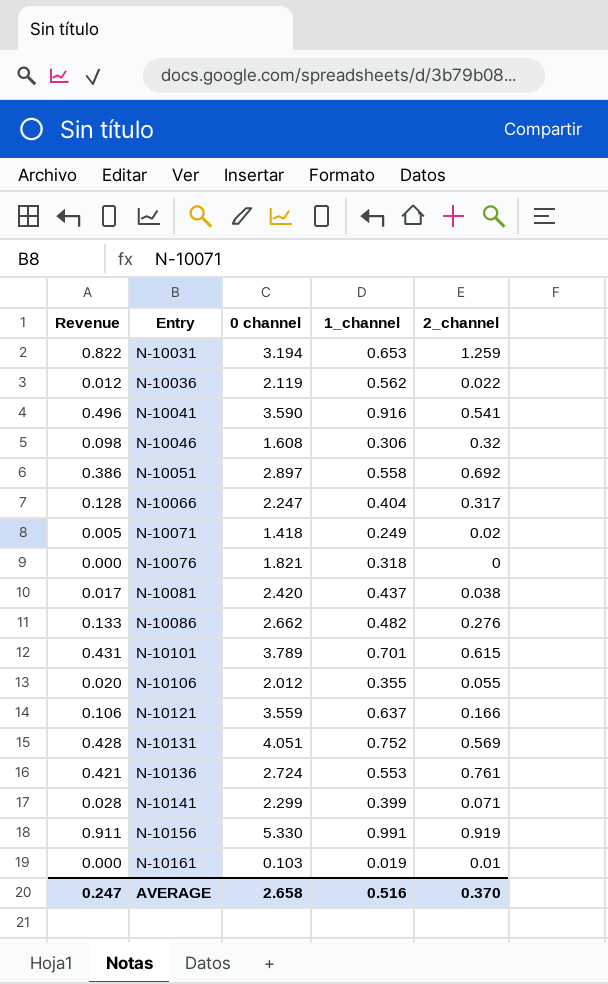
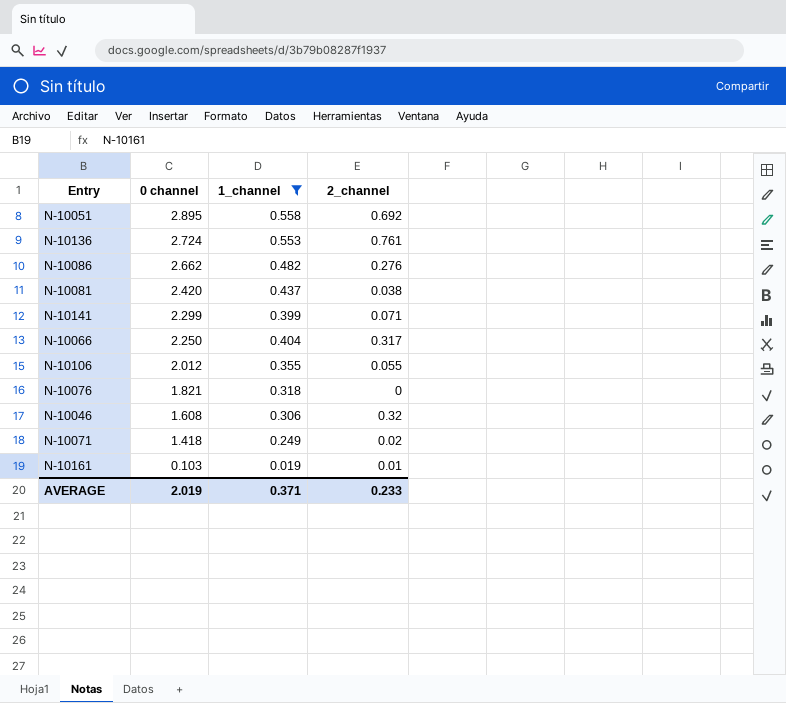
filter: none -> 1_channel <= 0.558
row order: Entry ascending -> 0 channel descending
column Revenue | formula: [1_channel] * [2_channel] -> none
N-10051 | 0 channel: 2.897 -> 2.895
N-10066 | 0 channel: 2.247 -> 2.250
AVERAGE | 0 channel: 2.658 -> 2.019
AVERAGE | 1_channel: 0.516 -> 0.371
AVERAGE | 2_channel: 0.370 -> 0.233

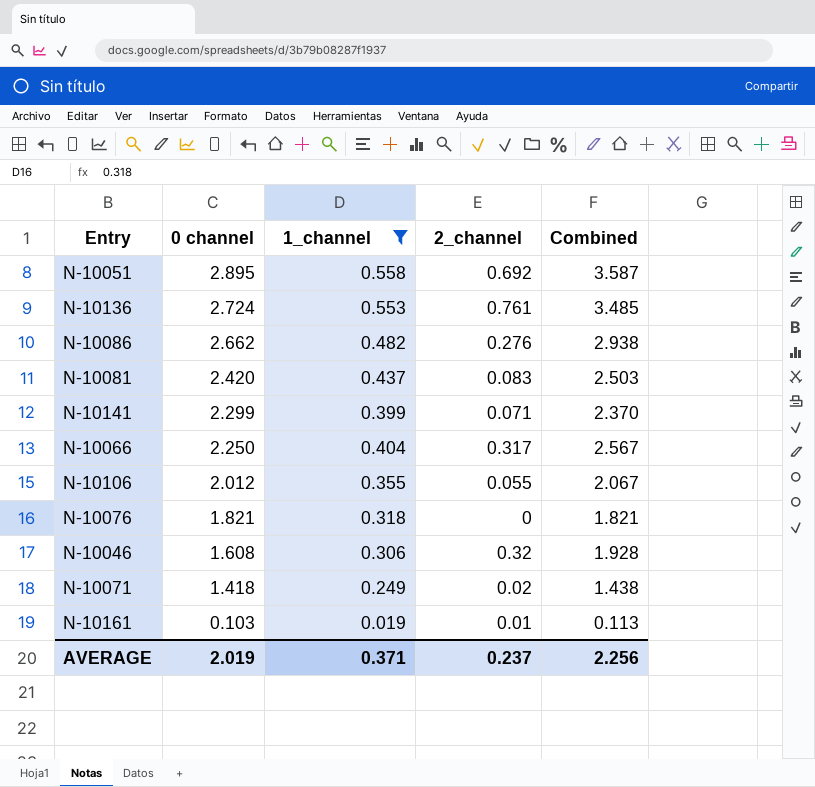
column Combined | formula: none -> [0 channel] + [2_channel]
N-10081 | 2_channel: 0.038 -> 0.083
AVERAGE | 2_channel: 0.233 -> 0.237

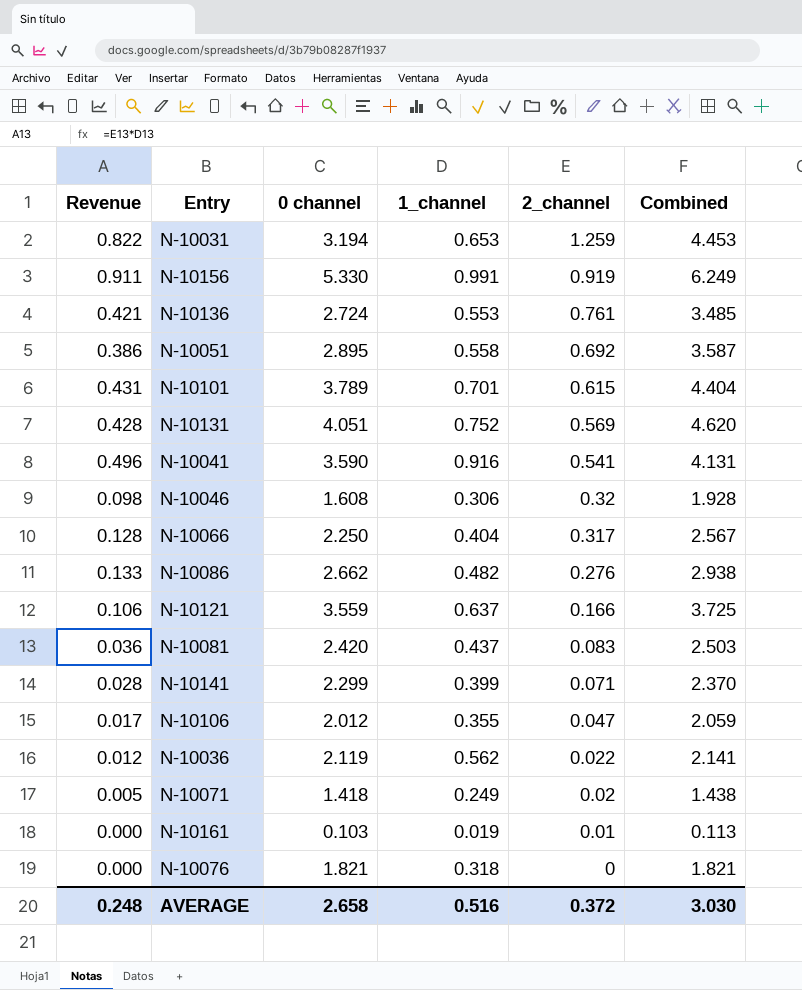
filter: 1_channel <= 0.558 -> none
row order: 0 channel descending -> 2_channel descending
column Revenue | formula: none -> [1_channel] * [2_channel]
N-10106 | 2_channel: 0.055 -> 0.047
N-10106 | Combined: 2.067 -> 2.059
AVERAGE | 0 channel: 2.019 -> 2.658
AVERAGE | 1_channel: 0.371 -> 0.516
AVERAGE | 2_channel: 0.237 -> 0.372
AVERAGE | Combined: 2.256 -> 3.030

